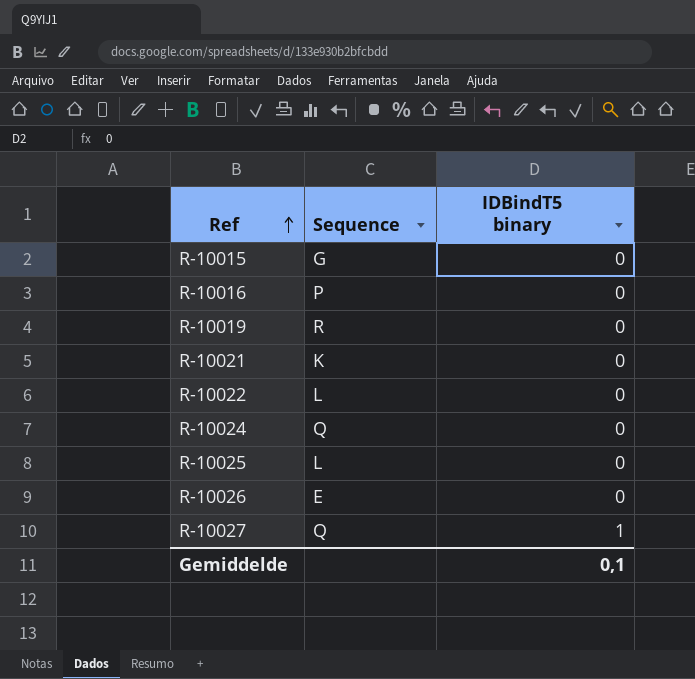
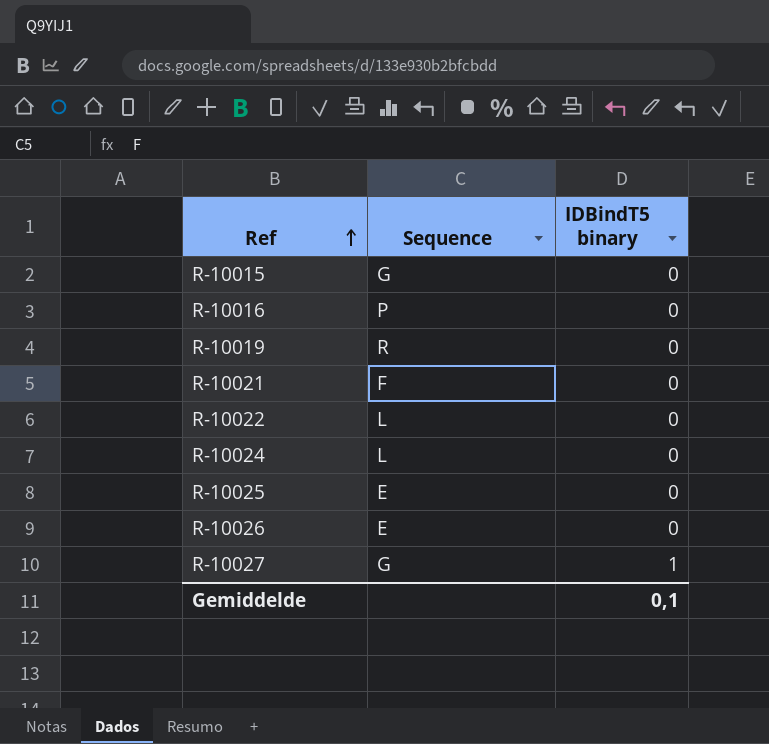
R-10021 | Sequence: K -> F
R-10024 | Sequence: Q -> L
R-10025 | Sequence: L -> E
R-10027 | Sequence: Q -> G

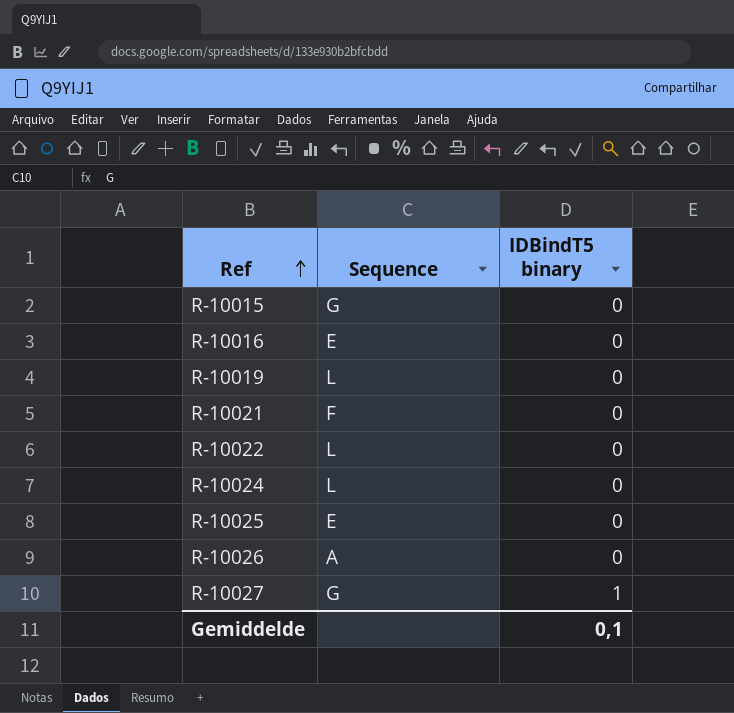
R-10016 | Sequence: P -> E
R-10019 | Sequence: R -> L
R-10026 | Sequence: E -> A

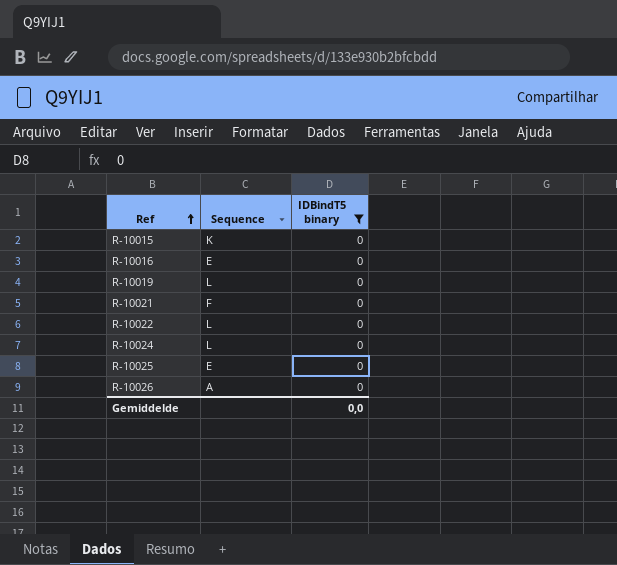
filter: none -> IDBindT5 binary = 0
R-10015 | Sequence: G -> K
Gemiddelde | IDBindT5 binary: 0,1 -> 0,0

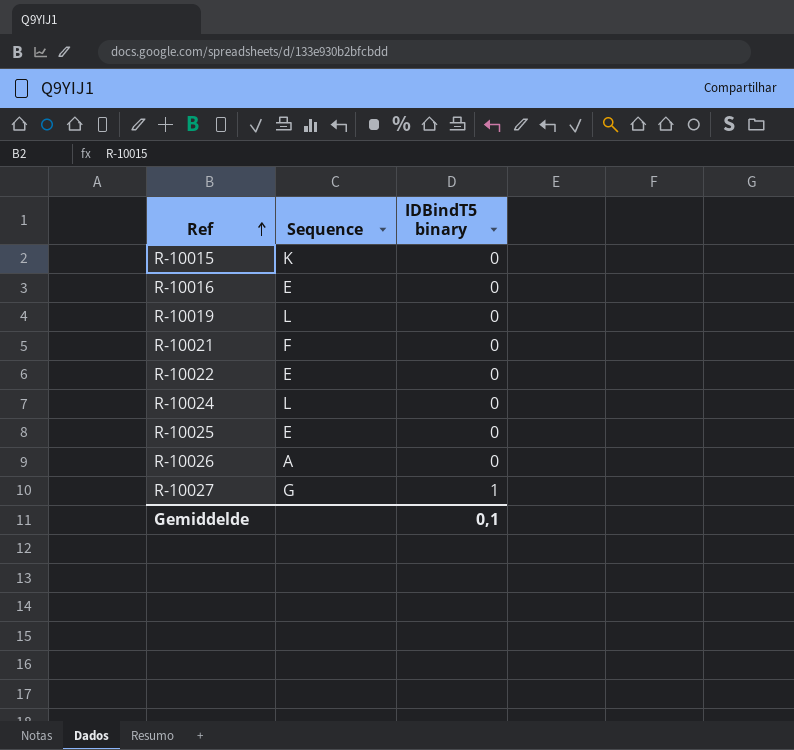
filter: IDBindT5 binary = 0 -> none
R-10022 | Sequence: L -> E
Gemiddelde | IDBindT5 binary: 0,0 -> 0,1

